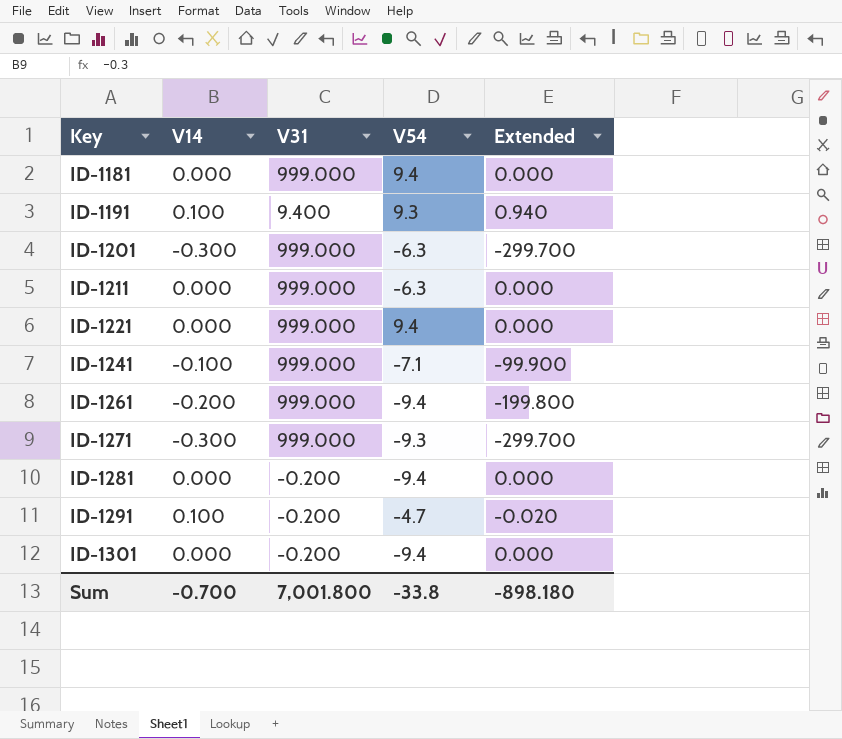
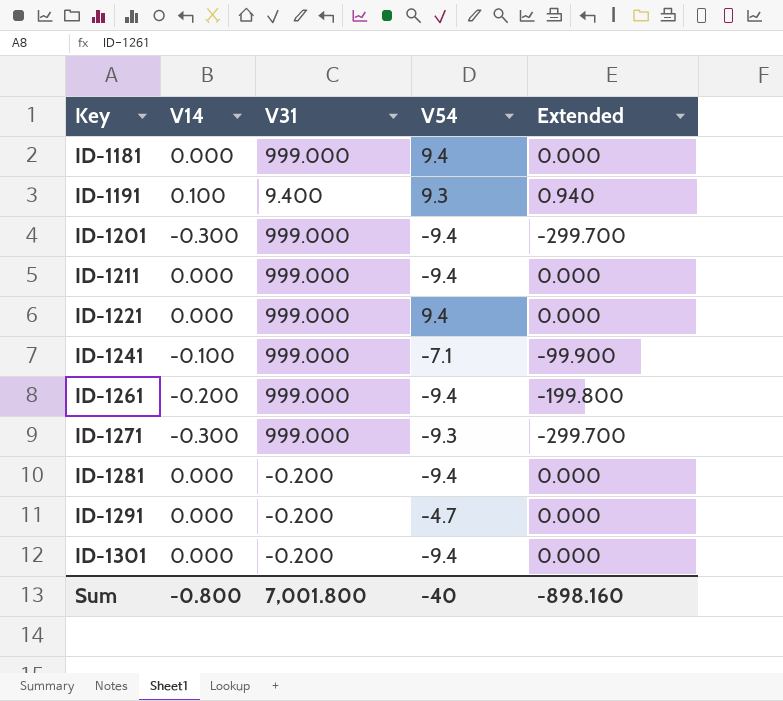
ID-1201 | V54: -6.3 -> -9.4
ID-1211 | V54: -6.3 -> -9.4
ID-1291 | V14: 0.100 -> 0.000
ID-1291 | Extended: -0.020 -> 0.000
Sum | V14: -0.700 -> -0.800
Sum | V54: -33.8 -> -40
Sum | Extended: -898.180 -> -898.160

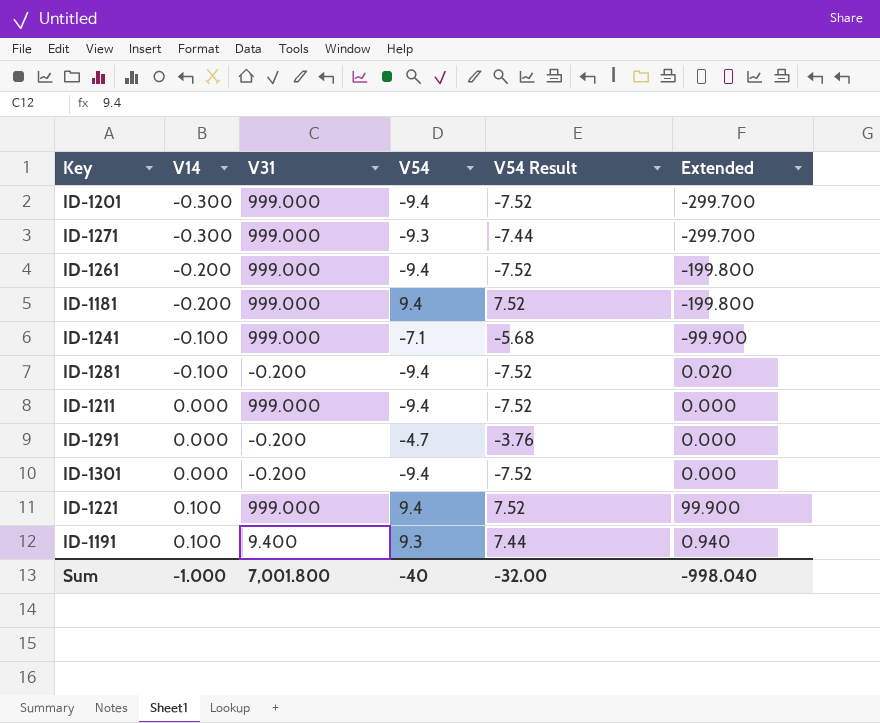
row order: Key ascending -> V14 ascending
column V54 Result | formula: none -> [V54] * 0.8
ID-1181 | V14: 0.000 -> -0.200
ID-1181 | Extended: 0.000 -> -199.800
ID-1281 | V14: 0.000 -> -0.100
ID-1281 | Extended: 0.000 -> 0.020
ID-1221 | V14: 0.000 -> 0.100
ID-1221 | Extended: 0.000 -> 99.900
Sum | V14: -0.800 -> -1.000
Sum | Extended: -898.160 -> -998.040

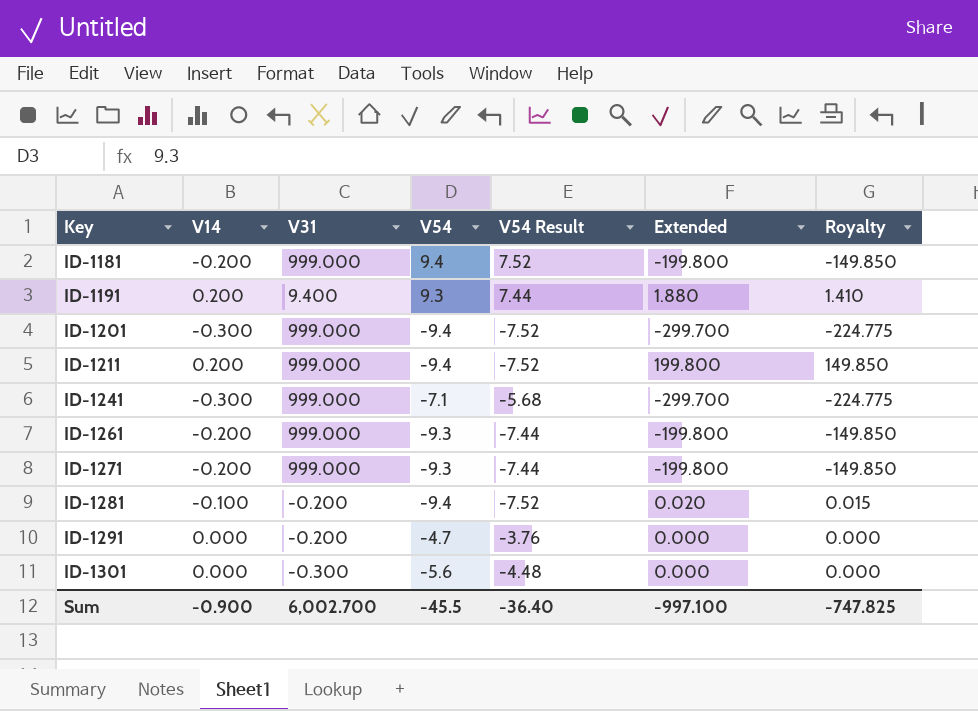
row order: V14 ascending -> Key ascending
column Royalty | formula: none -> [Extended] * 0.75
row ID-1221: 0.100 | 999.000 | 9.4 | 7.52 | 99.900 -> none
ID-1191 | V14: 0.100 -> 0.200
ID-1191 | Extended: 0.940 -> 1.880
ID-1211 | V14: 0.000 -> 0.200
ID-1211 | Extended: 0.000 -> 199.800
ID-1241 | V14: -0.100 -> -0.300
ID-1241 | Extended: -99.900 -> -299.700
ID-1261 | V54: -9.4 -> -9.3
ID-1261 | V54 Result: -7.52 -> -7.44
ID-1271 | V14: -0.300 -> -0.200
ID-1271 | Extended: -299.700 -> -199.800
ID-1301 | V31: -0.200 -> -0.300
ID-1301 | V54: -9.4 -> -5.6
ID-1301 | V54 Result: -7.52 -> -4.48
Sum | V14: -1.000 -> -0.900
Sum | V31: 7,001.800 -> 6,002.700
Sum | V54: -40 -> -45.5
Sum | V54 Result: -32.00 -> -36.40
Sum | Extended: -998.040 -> -997.100

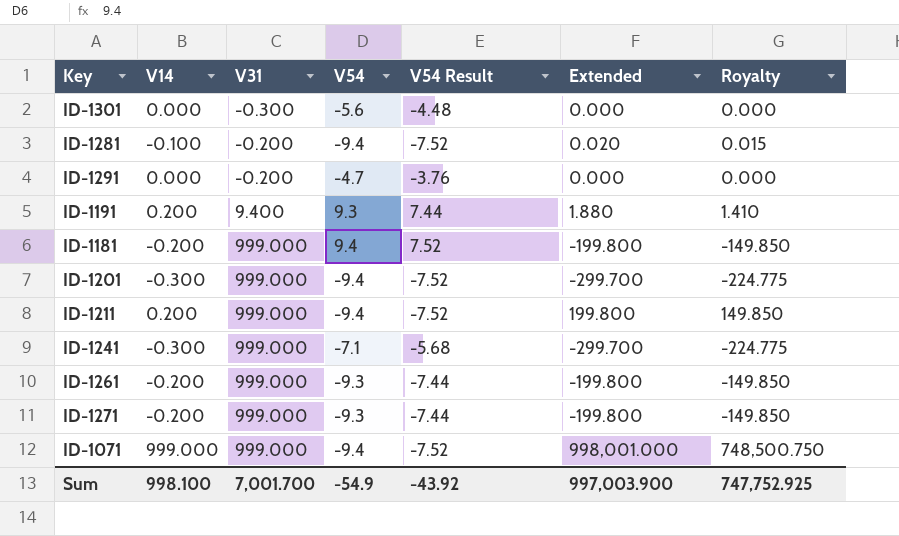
row order: Key ascending -> V31 ascending
row ID-1071: none -> 999.000 | 999.000 | -9.4 | -7.52 | 998,001.000 | 748,500.750
Sum | V14: -0.900 -> 998.100
Sum | V31: 6,002.700 -> 7,001.700
Sum | V54: -45.5 -> -54.9
Sum | V54 Result: -36.40 -> -43.92
Sum | Extended: -997.100 -> 997,003.900
Sum | Royalty: -747.825 -> 747,752.925

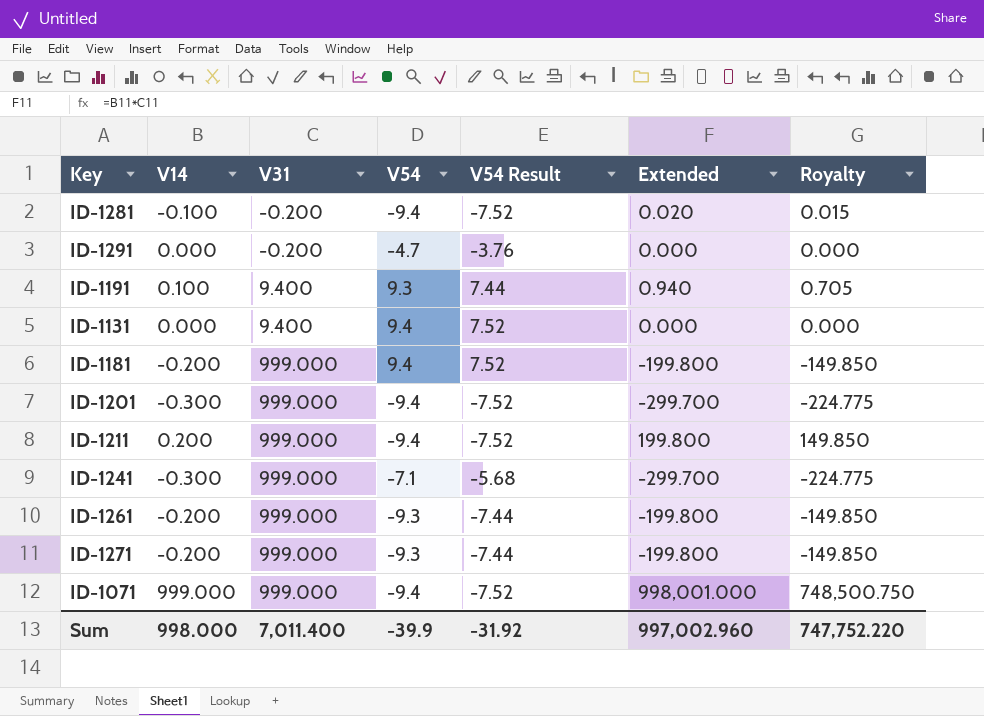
row ID-1301: 0.000 | -0.300 | -5.6 | -4.48 | 0.000 | 0.000 -> none
ID-1191 | V14: 0.200 -> 0.100
ID-1191 | Extended: 1.880 -> 0.940
ID-1191 | Royalty: 1.410 -> 0.705
row ID-1131: none -> 0.000 | 9.400 | 9.4 | 7.52 | 0.000 | 0.000
Sum | V14: 998.100 -> 998.000
Sum | V31: 7,001.700 -> 7,011.400
Sum | V54: -54.9 -> -39.9
Sum | V54 Result: -43.92 -> -31.92
Sum | Extended: 997,003.900 -> 997,002.960
Sum | Royalty: 747,752.925 -> 747,752.220

